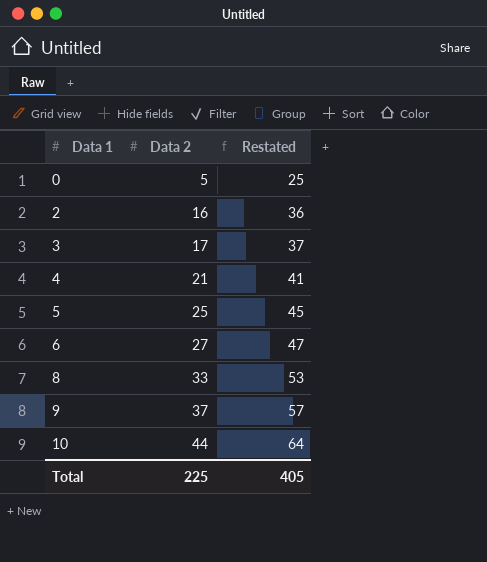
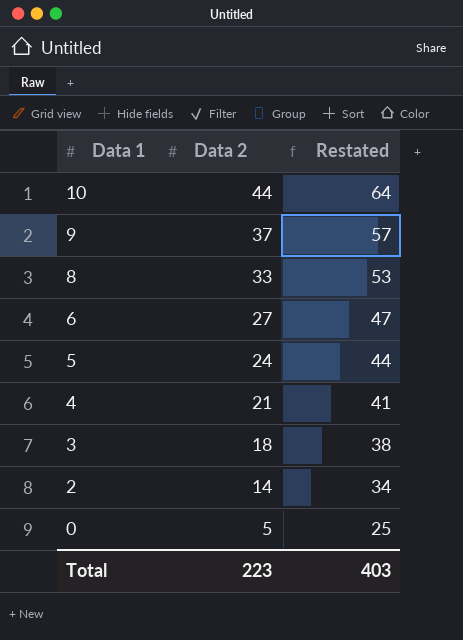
row order: Data 1 ascending -> Data 1 descending
5 | Data 2: 25 -> 24
5 | Restated: 45 -> 44
3 | Data 2: 17 -> 18
3 | Restated: 37 -> 38
2 | Data 2: 16 -> 14
2 | Restated: 36 -> 34
Total | Data 2: 225 -> 223
Total | Restated: 405 -> 403

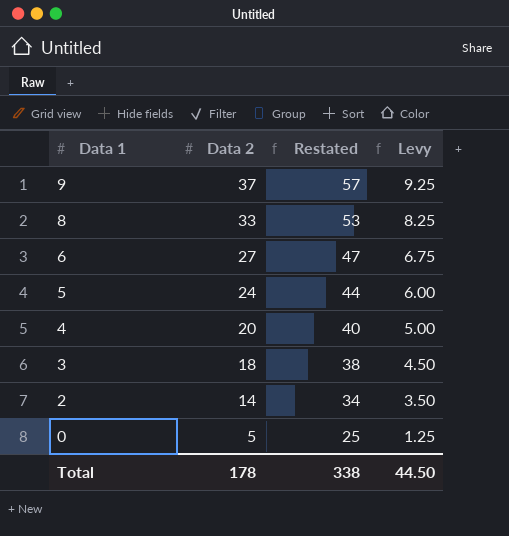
column Levy | formula: none -> [Data 2] * 0.25
row 10: 44 | 64 -> none
4 | Data 2: 21 -> 20
4 | Restated: 41 -> 40
Total | Data 2: 223 -> 178
Total | Restated: 403 -> 338

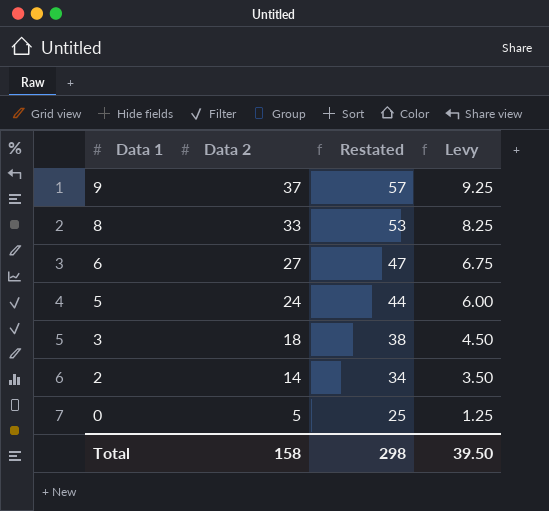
row 4: 20 | 40 | 5.00 -> none
Total | Data 2: 178 -> 158
Total | Restated: 338 -> 298
Total | Levy: 44.50 -> 39.50

